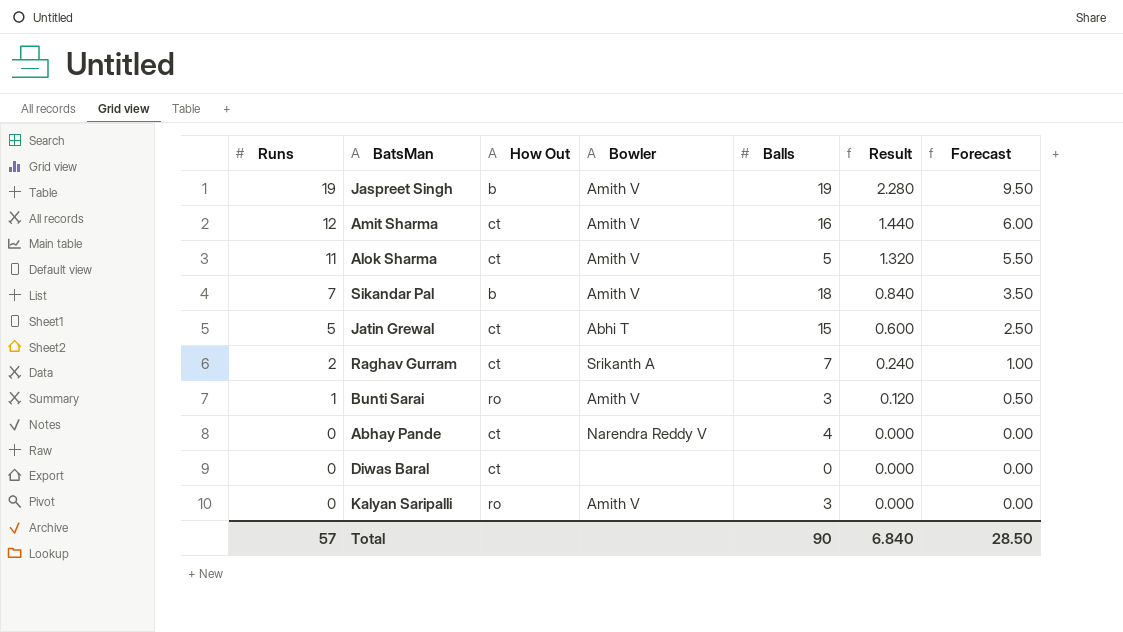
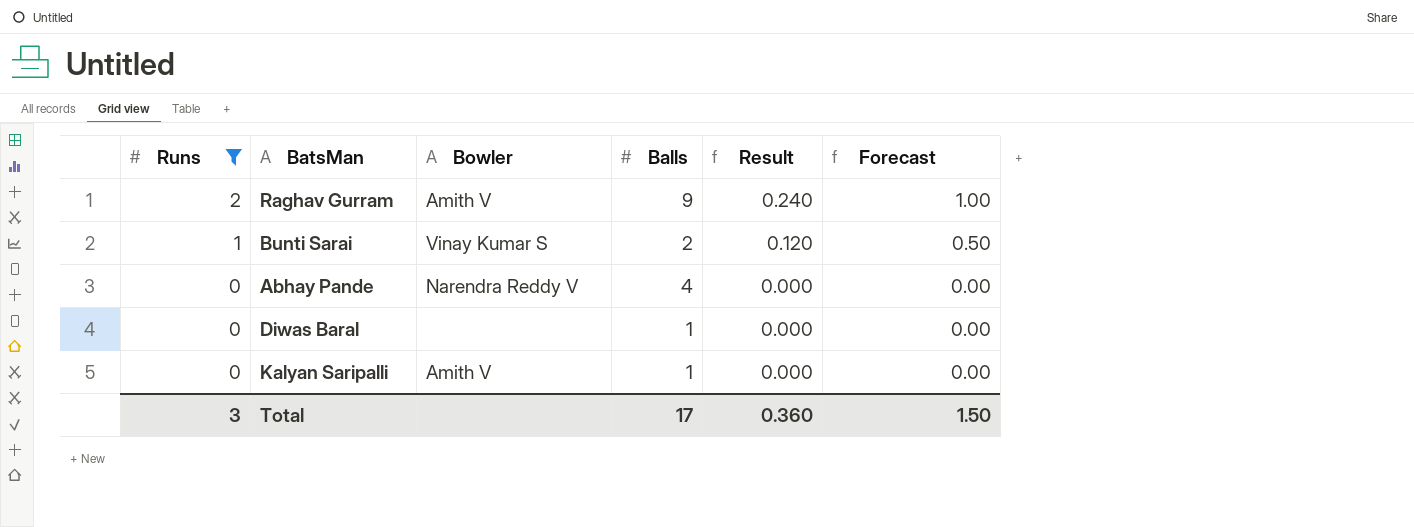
filter: none -> Runs <= 2
column How Out | position: 3 -> none
Raghav Gurram | Bowler: Srikanth A -> Amith V
Raghav Gurram | Balls: 7 -> 9
Bunti Sarai | Bowler: Amith V -> Vinay Kumar S
Bunti Sarai | Balls: 3 -> 2
Diwas Baral | Balls: 0 -> 1
Kalyan Saripalli | Balls: 3 -> 1
Total | Runs: 57 -> 3
Total | Balls: 90 -> 17
Total | Result: 6.840 -> 0.360
Total | Forecast: 28.50 -> 1.50

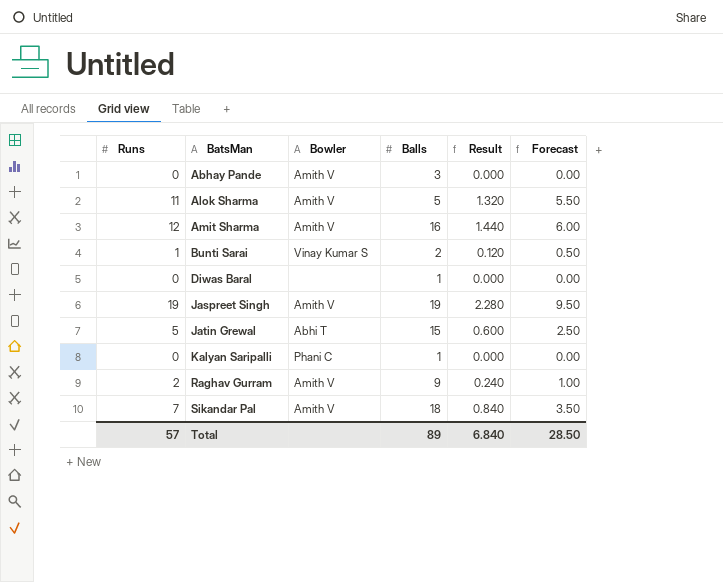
filter: Runs <= 2 -> none
row order: Runs descending -> BatsMan ascending
Abhay Pande | Bowler: Narendra Reddy V -> Amith V
Abhay Pande | Balls: 4 -> 3
Kalyan Saripalli | Bowler: Amith V -> Phani C
Total | Runs: 3 -> 57
Total | Balls: 17 -> 89
Total | Result: 0.360 -> 6.840
Total | Forecast: 1.50 -> 28.50

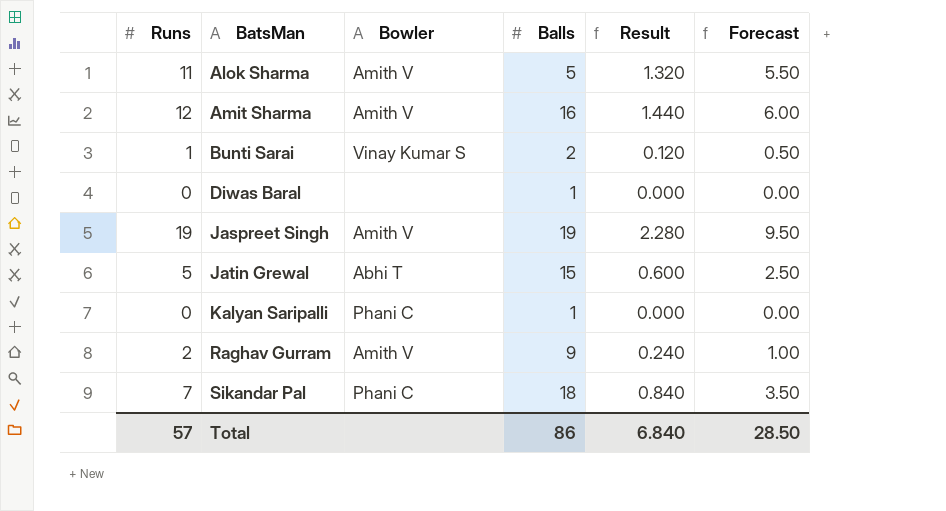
row Abhay Pande: 0 | Amith V | 3 | 0.000 | 0.00 -> none
Sikandar Pal | Bowler: Amith V -> Phani C
Total | Balls: 89 -> 86

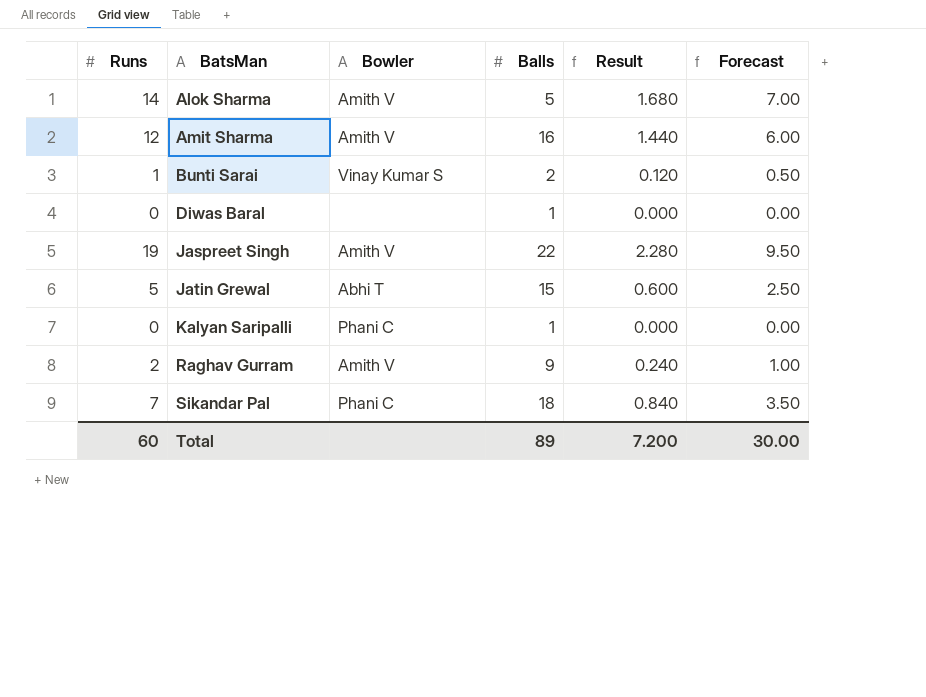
Alok Sharma | Runs: 11 -> 14
Alok Sharma | Result: 1.320 -> 1.680
Alok Sharma | Forecast: 5.50 -> 7.00
Jaspreet Singh | Balls: 19 -> 22
Total | Runs: 57 -> 60
Total | Balls: 86 -> 89
Total | Result: 6.840 -> 7.200
Total | Forecast: 28.50 -> 30.00

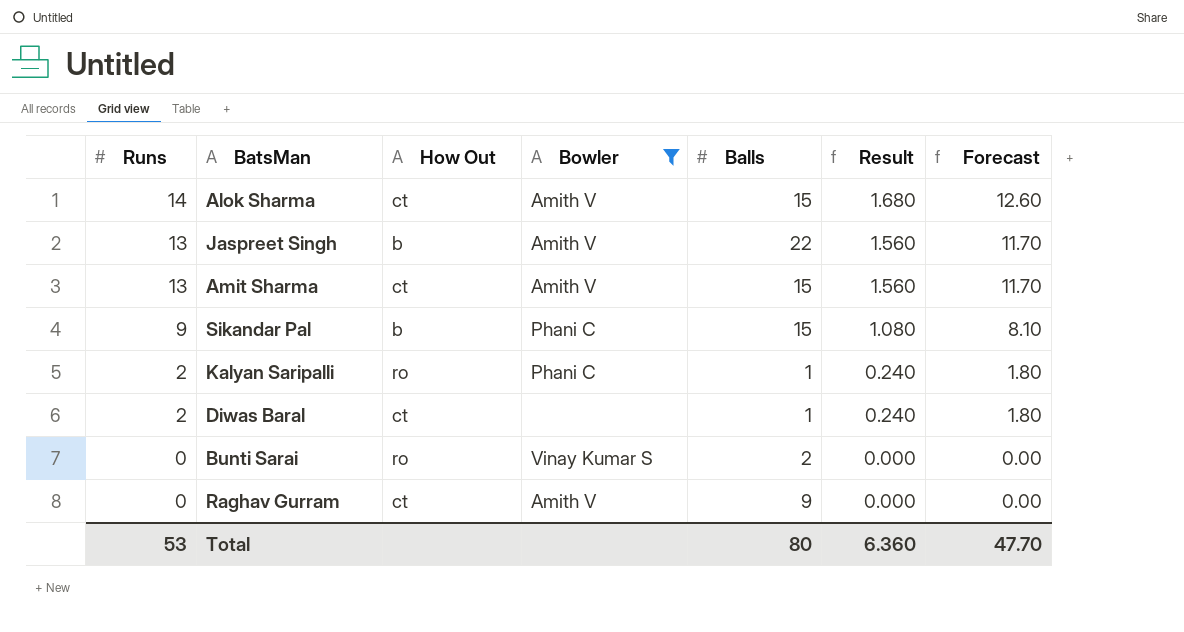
filter: none -> Bowler != Abhi T
row order: BatsMan ascending -> Runs descending
column How Out | position: none -> 3
column Forecast | formula: [Runs] * 0.5 -> [Runs] * 0.9
Alok Sharma | Balls: 5 -> 15
Jaspreet Singh | Runs: 19 -> 13
Jaspreet Singh | Result: 2.280 -> 1.560
Amit Sharma | Runs: 12 -> 13
Amit Sharma | Balls: 16 -> 15
Amit Sharma | Result: 1.440 -> 1.560
Sikandar Pal | Runs: 7 -> 9
Sikandar Pal | Balls: 18 -> 15
Sikandar Pal | Result: 0.840 -> 1.080
Kalyan Saripalli | Runs: 0 -> 2
Kalyan Saripalli | Result: 0.000 -> 0.240
Diwas Baral | Runs: 0 -> 2
Diwas Baral | Result: 0.000 -> 0.240
Bunti Sarai | Runs: 1 -> 0
Bunti Sarai | Result: 0.120 -> 0.000
Raghav Gurram | Runs: 2 -> 0
Raghav Gurram | Result: 0.240 -> 0.000
Total | Runs: 60 -> 53
Total | Balls: 89 -> 80
Total | Result: 7.200 -> 6.360
Total | Forecast: 30.00 -> 47.70

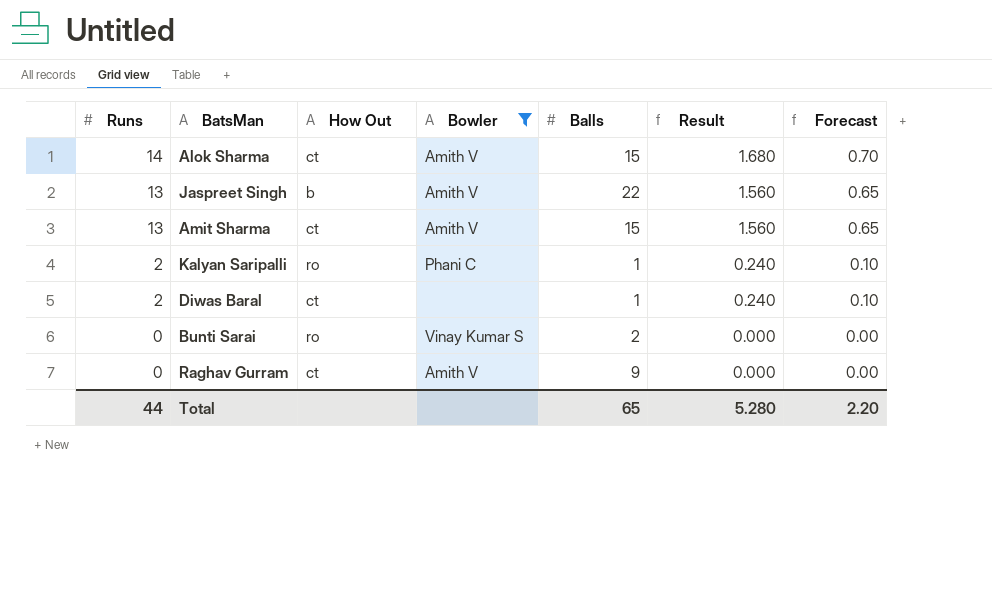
column Forecast | formula: [Runs] * 0.9 -> [Runs] * 0.05
row Sikandar Pal: 9 | b | Phani C | 15 | 1.080 | 8.10 -> none
Total | Runs: 53 -> 44
Total | Balls: 80 -> 65
Total | Result: 6.360 -> 5.280
Total | Forecast: 47.70 -> 2.20

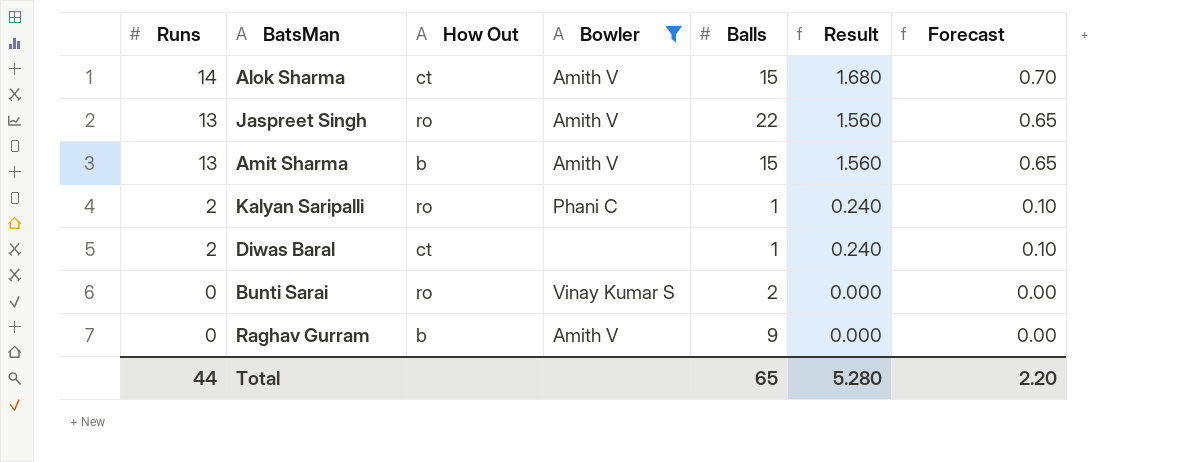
Jaspreet Singh | How Out: b -> ro
Amit Sharma | How Out: ct -> b
Raghav Gurram | How Out: ct -> b

